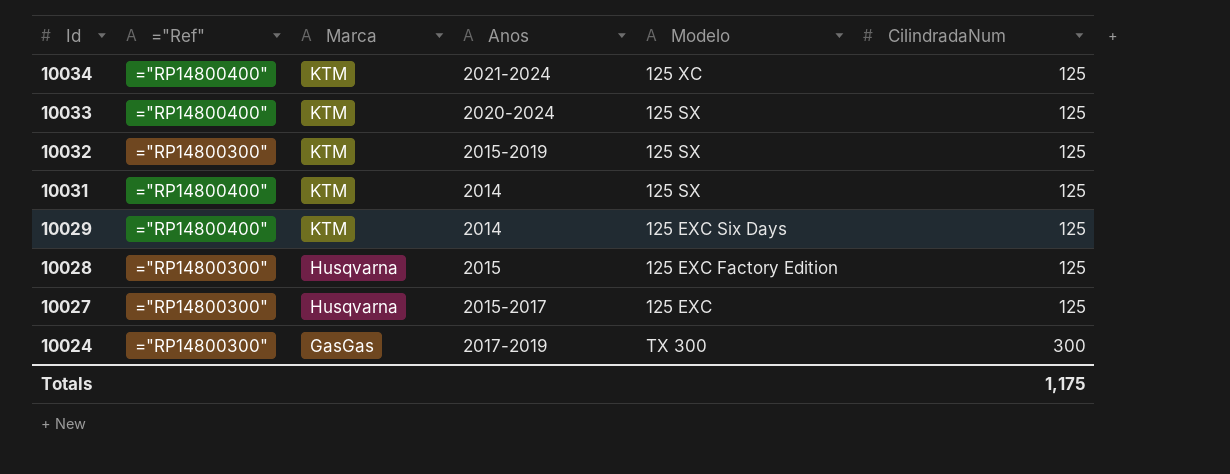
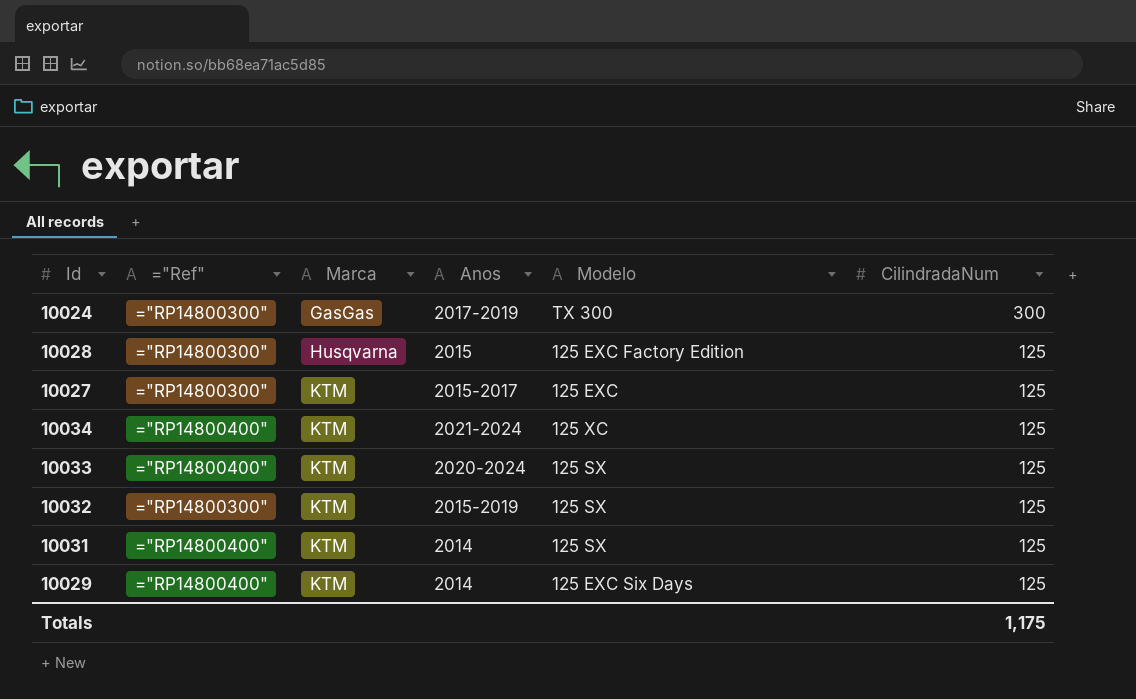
row order: Id descending -> Marca ascending
10027 | Marca: Husqvarna -> KTM

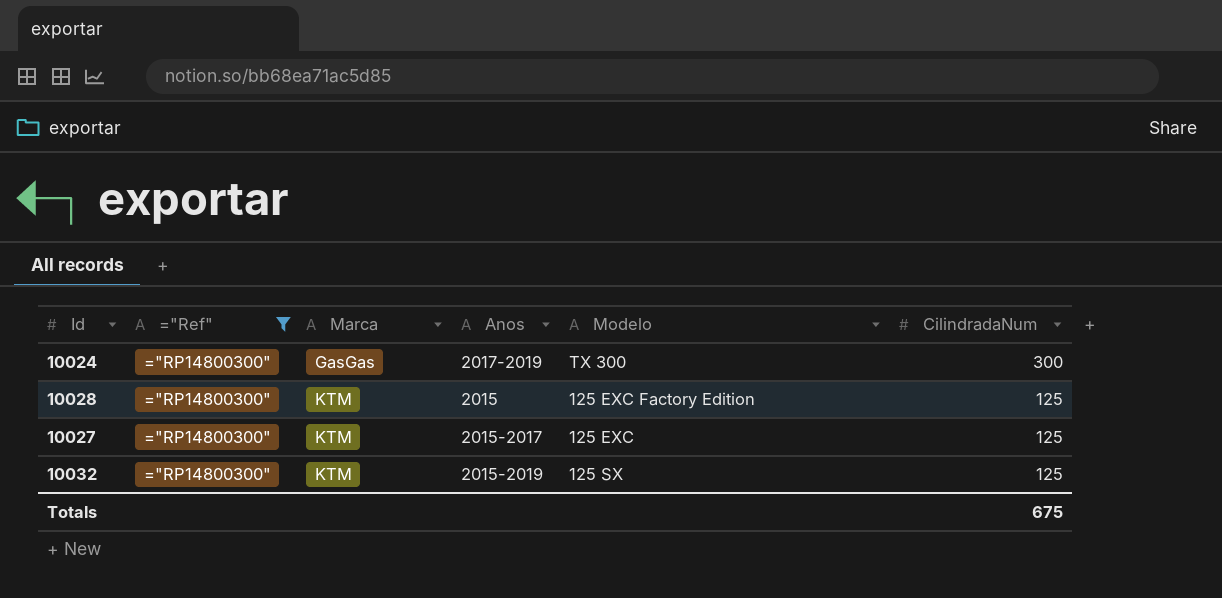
filter: none -> ="Ref" = ="RP14800300"
10028 | Marca: Husqvarna -> KTM
Totals | CilindradaNum: 1,175 -> 675

